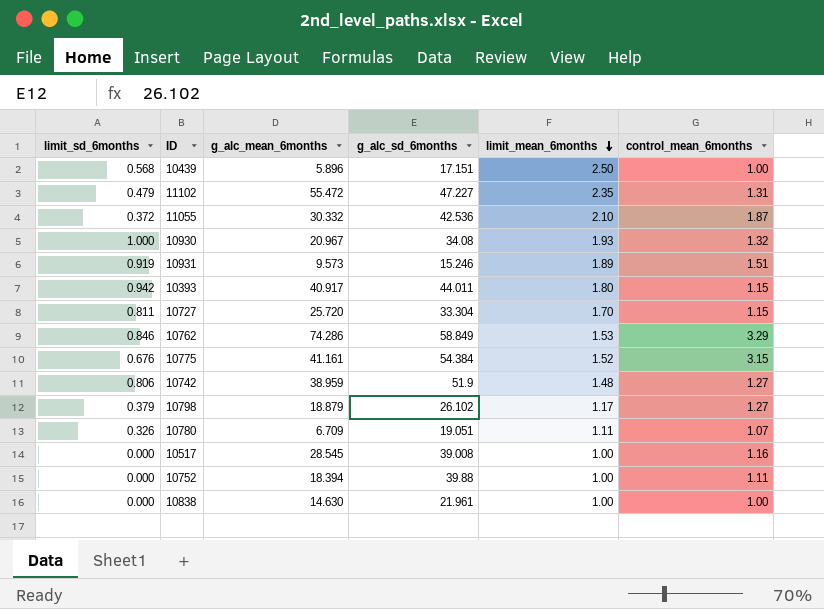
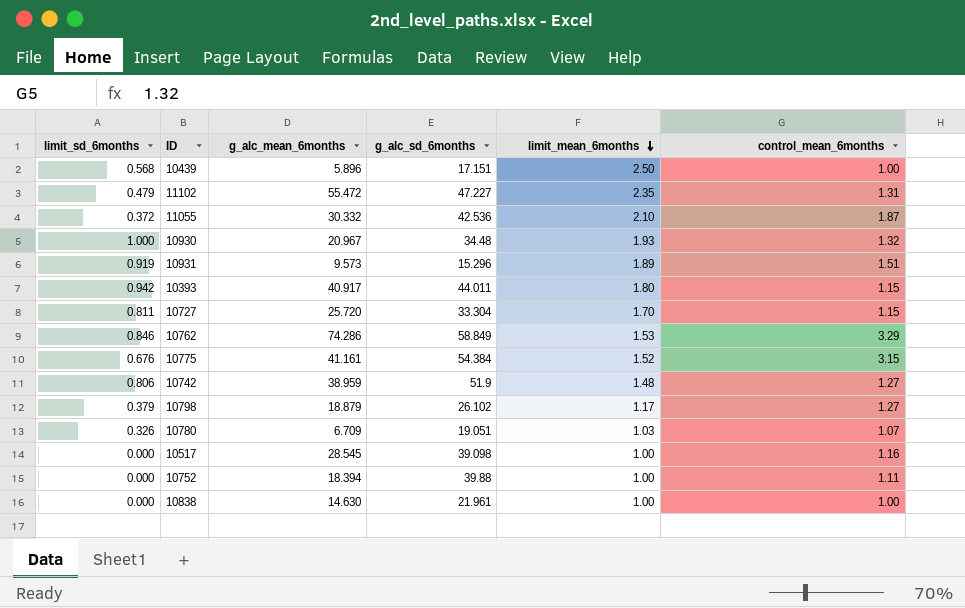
10930 | g_alc_sd_6months: 34.08 -> 34.48
10931 | g_alc_sd_6months: 15.246 -> 15.296
10780 | limit_mean_6months: 1.11 -> 1.03
10517 | g_alc_sd_6months: 39.008 -> 39.098

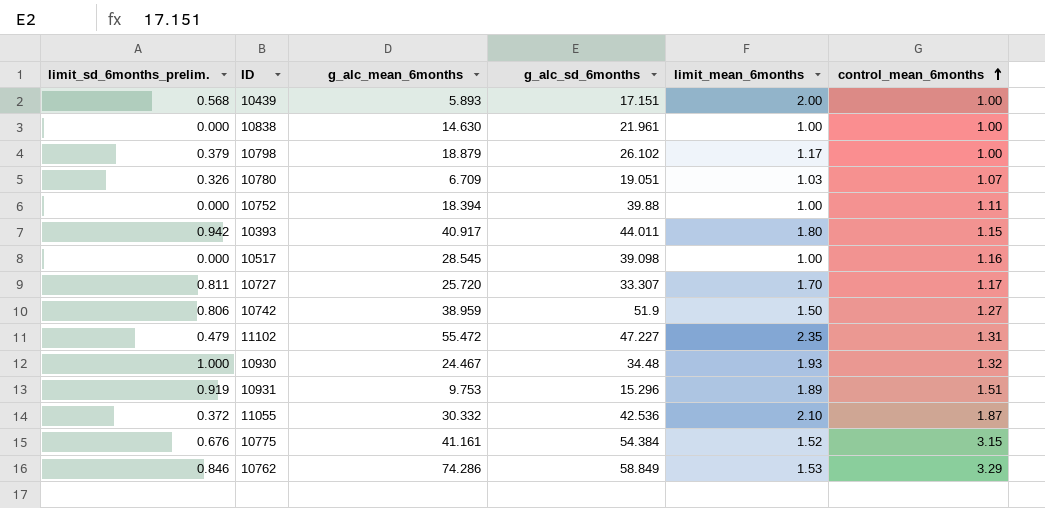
row order: limit_mean_6months descending -> control_mean_6months ascending
column name: limit_sd_6months -> limit_sd_6months_prelim.
10439 | g_alc_mean_6months: 5.896 -> 5.893
10439 | limit_mean_6months: 2.50 -> 2.00
10798 | control_mean_6months: 1.27 -> 1.00
10727 | g_alc_sd_6months: 33.304 -> 33.307
10727 | control_mean_6months: 1.15 -> 1.17
10742 | limit_mean_6months: 1.48 -> 1.50
10930 | g_alc_mean_6months: 20.967 -> 24.467
10931 | g_alc_mean_6months: 9.573 -> 9.753

